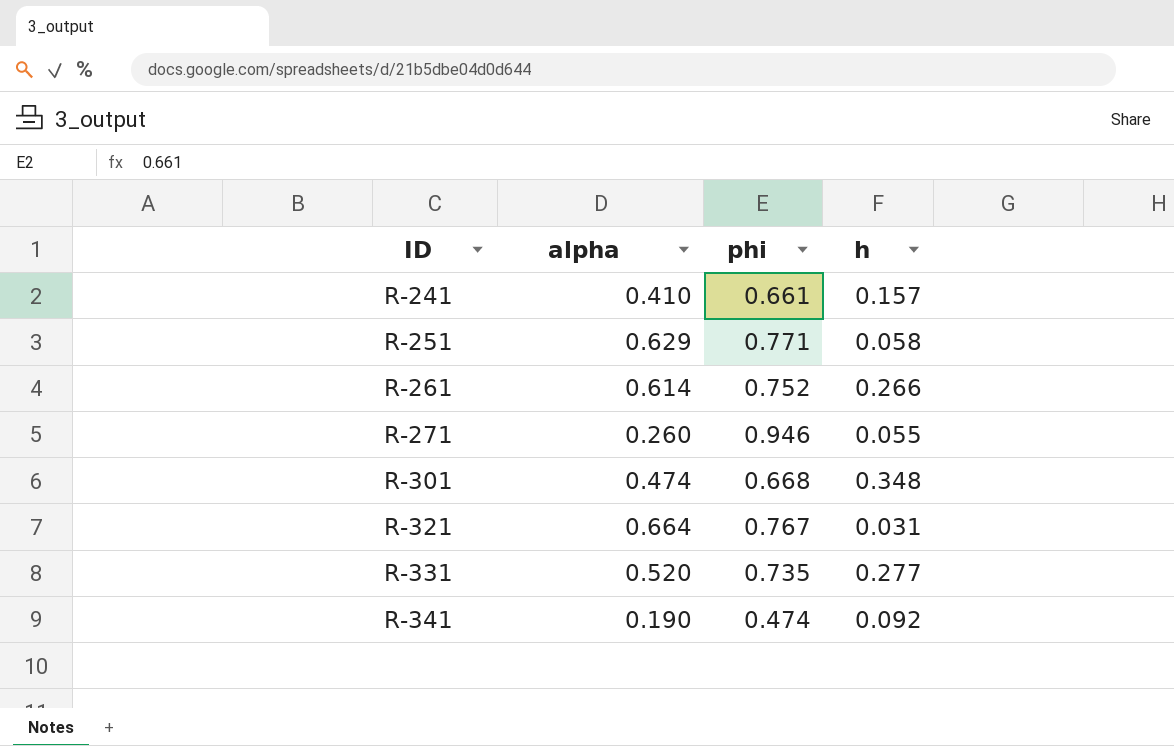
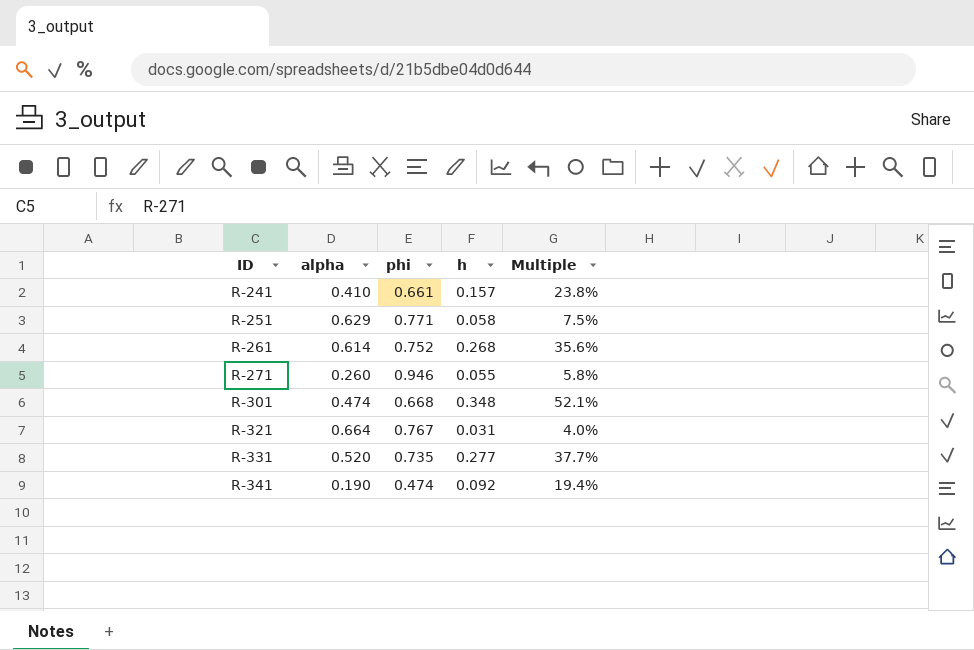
column Multiple | formula: none -> [h] / [phi]
R-261 | h: 0.266 -> 0.268

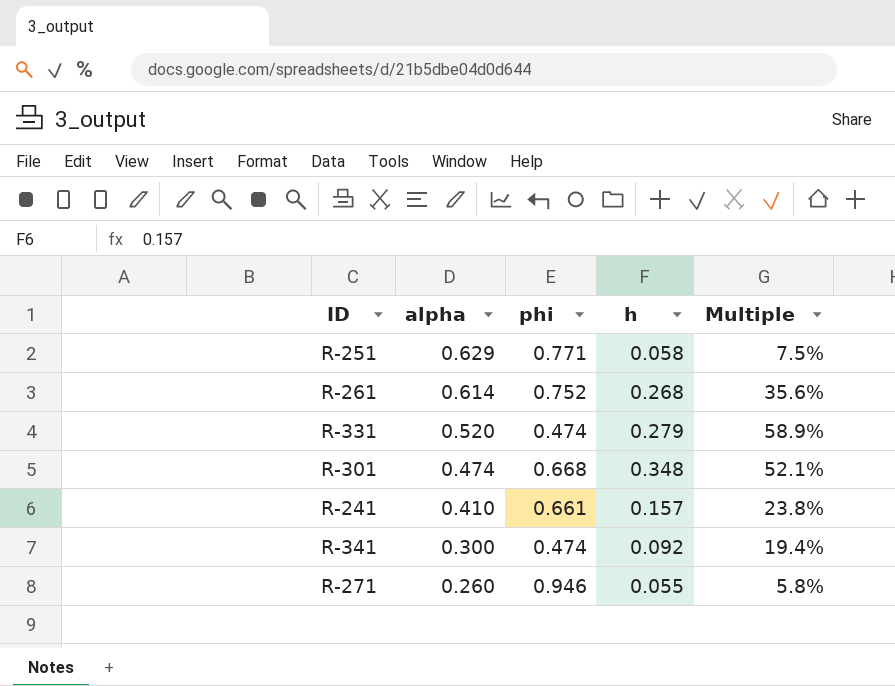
row order: ID ascending -> alpha descending
row R-321: 0.664 | 0.767 | 0.031 | 4.0% -> none
R-331 | phi: 0.735 -> 0.474
R-331 | h: 0.277 -> 0.279
R-331 | Multiple: 37.7% -> 58.9%
R-341 | alpha: 0.190 -> 0.300

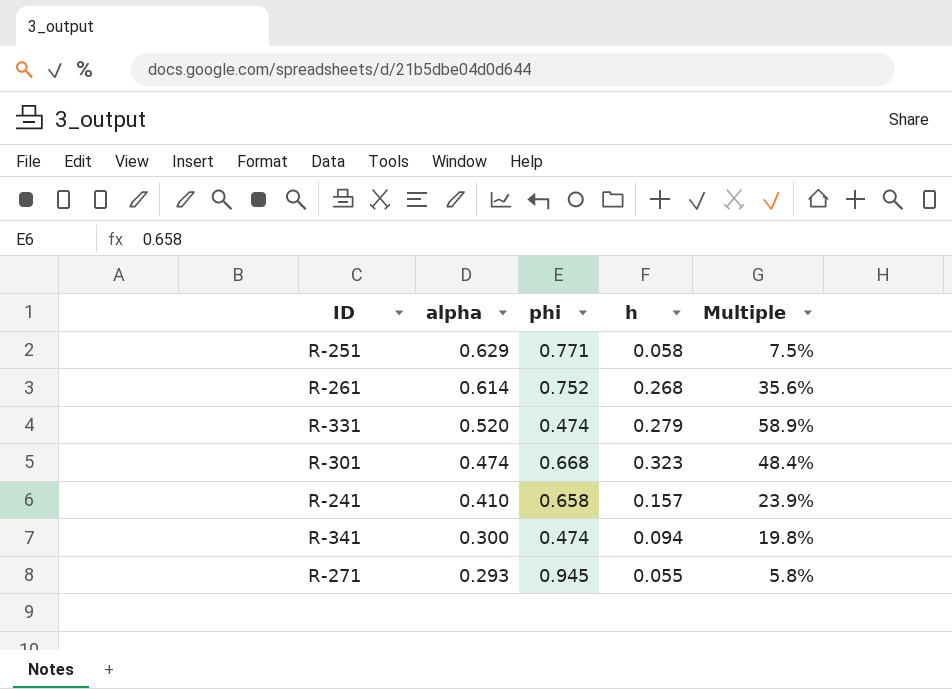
R-301 | h: 0.348 -> 0.323
R-301 | Multiple: 52.1% -> 48.4%
R-241 | phi: 0.661 -> 0.658
R-241 | Multiple: 23.8% -> 23.9%
R-341 | h: 0.092 -> 0.094
R-341 | Multiple: 19.4% -> 19.8%
R-271 | alpha: 0.260 -> 0.293
R-271 | phi: 0.946 -> 0.945

